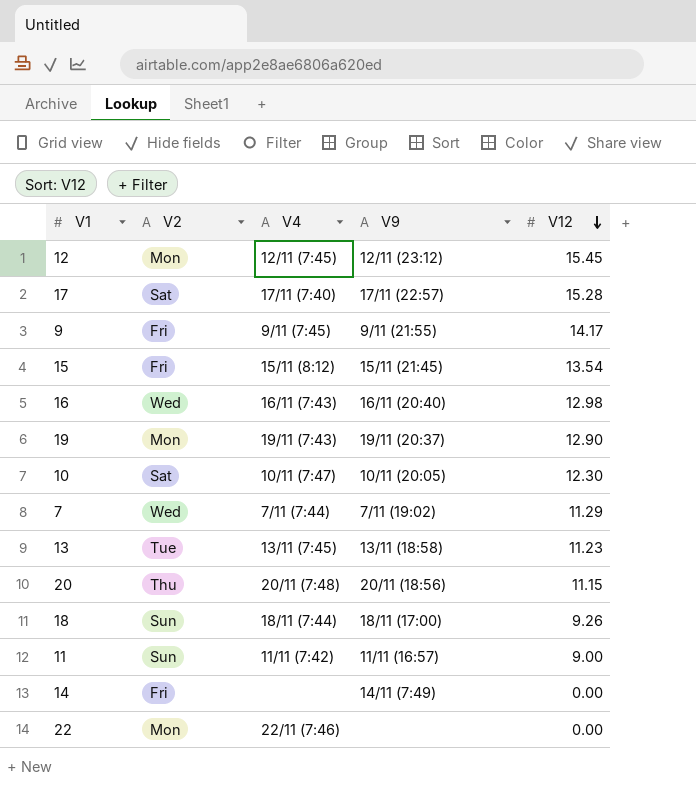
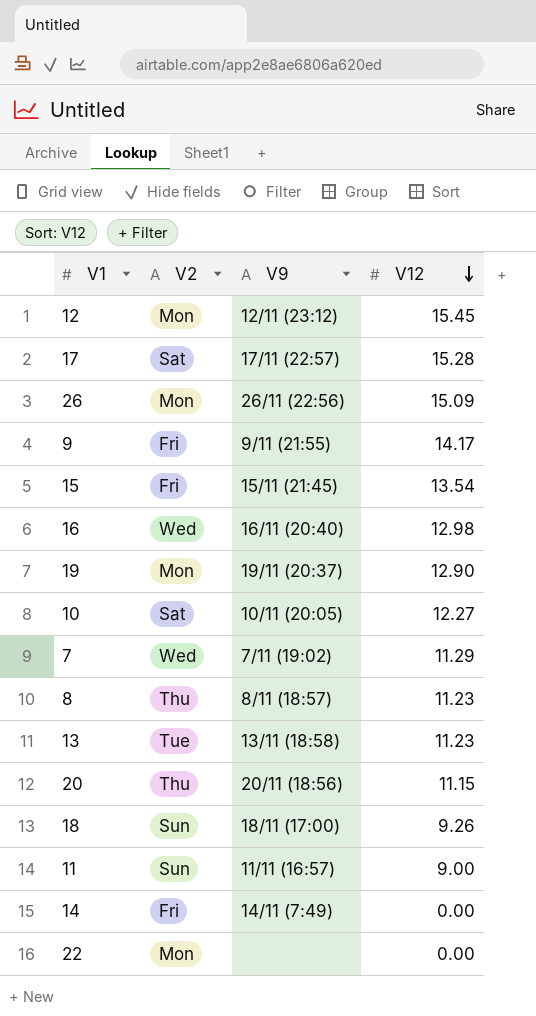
column V4 | position: 3 -> none
row 26: none -> Mon | 26/11 (22:56) | 15.09
10 | V12: 12.30 -> 12.27
row 8: none -> Thu | 8/11 (18:57) | 11.23

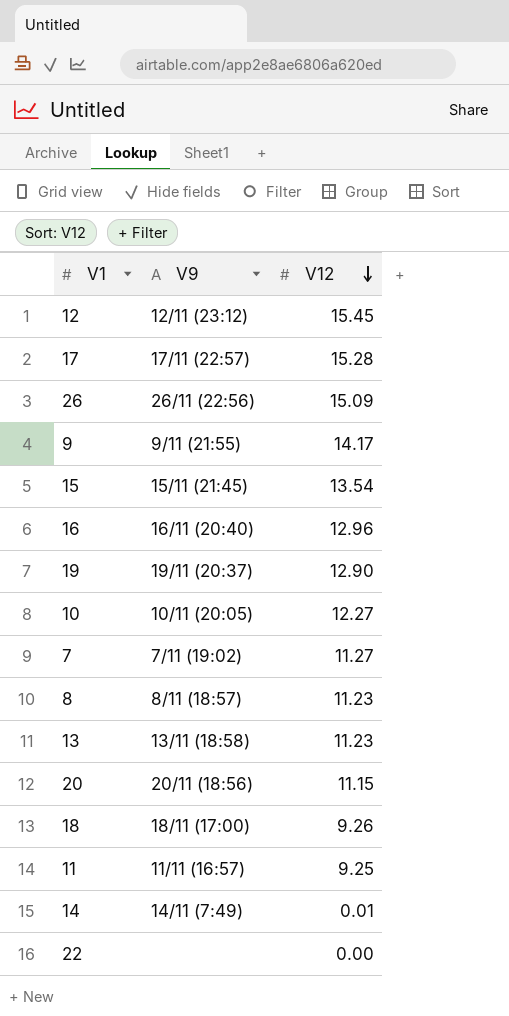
column V2 | position: 2 -> none
16 | V12: 12.98 -> 12.96
7 | V12: 11.29 -> 11.27
11 | V12: 9.00 -> 9.25
14 | V12: 0.00 -> 0.01

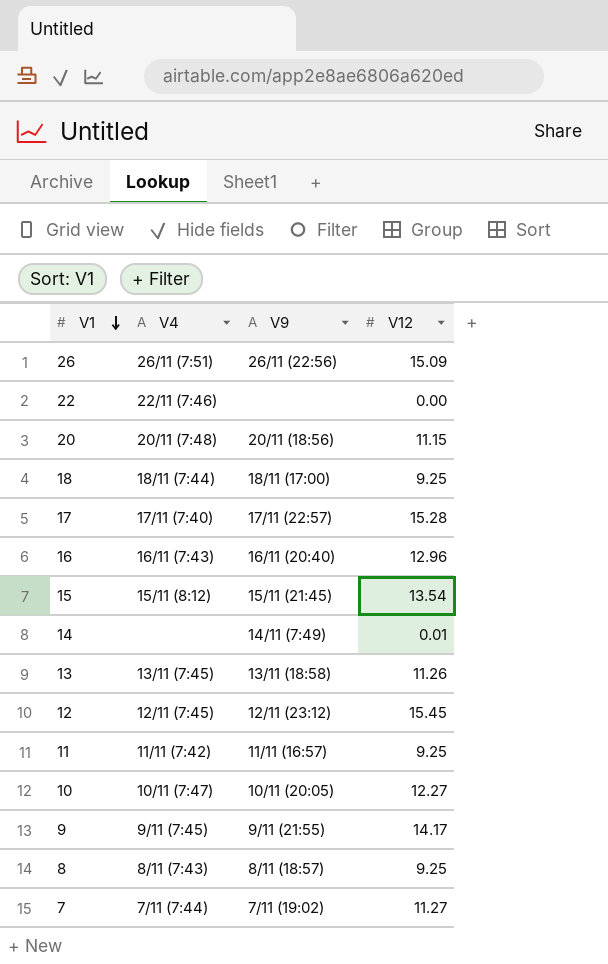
row order: V12 descending -> V1 descending
column V4 | position: none -> 2
row 19: 19/11 (20:37) | 12.90 -> none
18 | V12: 9.26 -> 9.25
13 | V12: 11.23 -> 11.26
8 | V12: 11.23 -> 9.25

